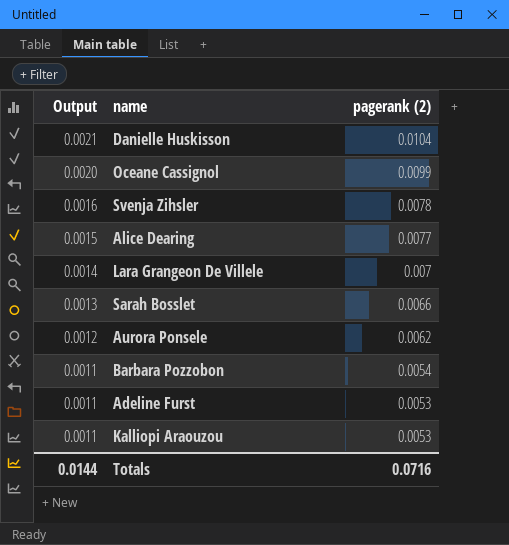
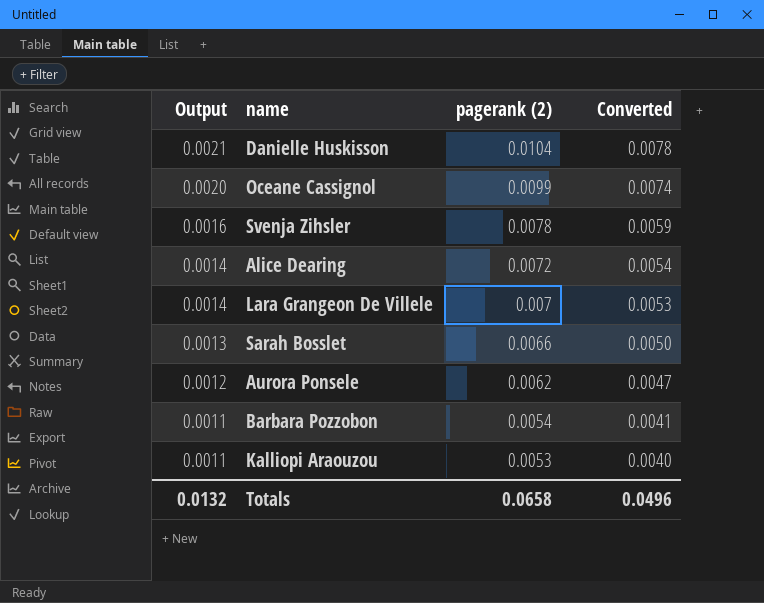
column Converted | formula: none -> [pagerank (2)] * 0.75
row Adeline Furst: 0.0011 | 0.0053 -> none
Alice Dearing | Output: 0.0015 -> 0.0014
Alice Dearing | pagerank (2): 0.0077 -> 0.0072
Totals | Output: 0.0144 -> 0.0132
Totals | pagerank (2): 0.0716 -> 0.0658

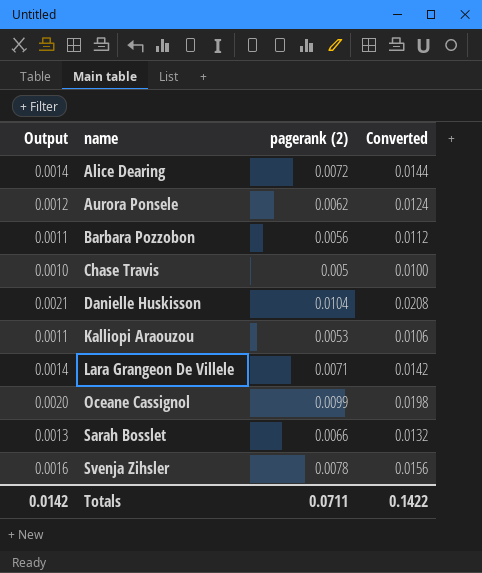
row order: Output descending -> name ascending
column Converted | formula: [pagerank (2)] * 0.75 -> [pagerank (2)] * 2
Barbara Pozzobon | pagerank (2): 0.0054 -> 0.0056
row Chase Travis: none -> 0.0010 | 0.005 | 0.0100
Lara Grangeon De Villele | pagerank (2): 0.007 -> 0.0071
Totals | Output: 0.0132 -> 0.0142
Totals | pagerank (2): 0.0658 -> 0.0711
Totals | Converted: 0.0496 -> 0.1422

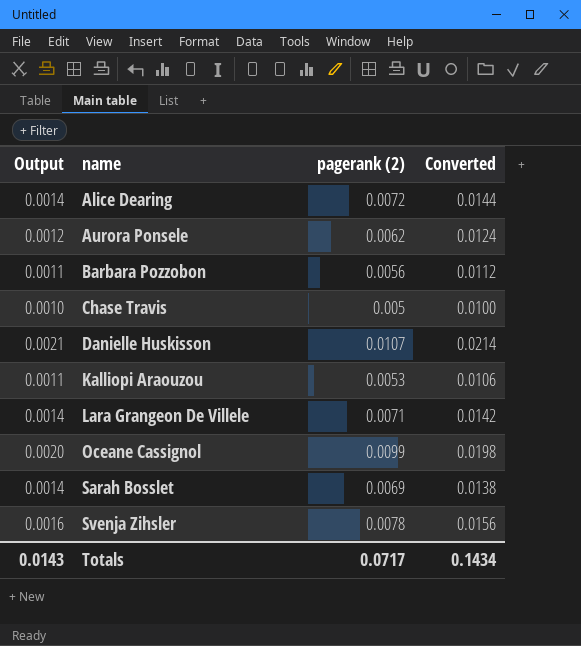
Danielle Huskisson | pagerank (2): 0.0104 -> 0.0107
Danielle Huskisson | Converted: 0.0208 -> 0.0214
Sarah Bosslet | Output: 0.0013 -> 0.0014
Sarah Bosslet | pagerank (2): 0.0066 -> 0.0069
Sarah Bosslet | Converted: 0.0132 -> 0.0138
Totals | Output: 0.0142 -> 0.0143
Totals | pagerank (2): 0.0711 -> 0.0717
Totals | Converted: 0.1422 -> 0.1434

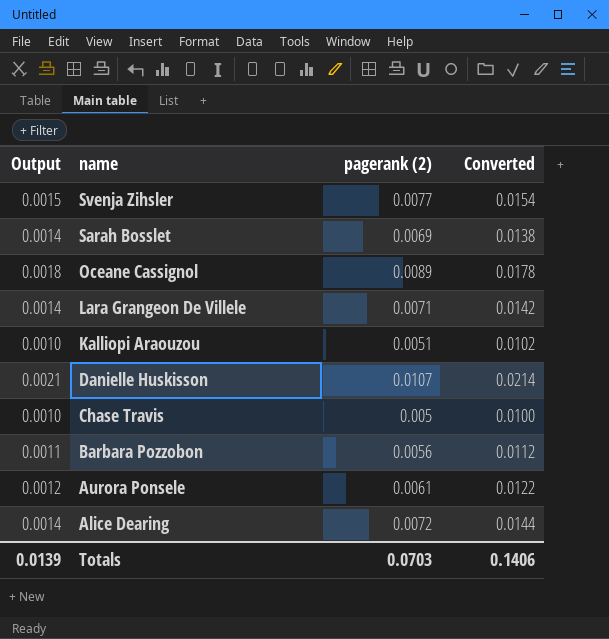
row order: name ascending -> name descending
Svenja Zihsler | Output: 0.0016 -> 0.0015
Svenja Zihsler | pagerank (2): 0.0078 -> 0.0077
Svenja Zihsler | Converted: 0.0156 -> 0.0154
Oceane Cassignol | Output: 0.0020 -> 0.0018
Oceane Cassignol | pagerank (2): 0.0099 -> 0.0089
Oceane Cassignol | Converted: 0.0198 -> 0.0178
Kalliopi Araouzou | Output: 0.0011 -> 0.0010
Kalliopi Araouzou | pagerank (2): 0.0053 -> 0.0051
Kalliopi Araouzou | Converted: 0.0106 -> 0.0102
Aurora Ponsele | pagerank (2): 0.0062 -> 0.0061
Aurora Ponsele | Converted: 0.0124 -> 0.0122
Totals | Output: 0.0143 -> 0.0139
Totals | pagerank (2): 0.0717 -> 0.0703
Totals | Converted: 0.1434 -> 0.1406

